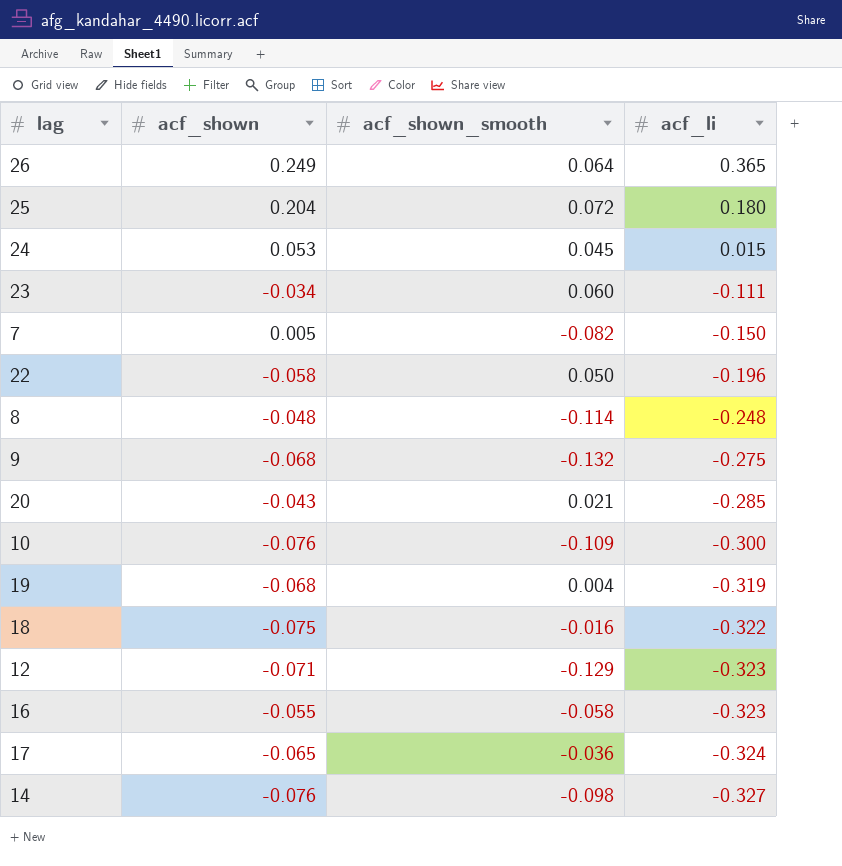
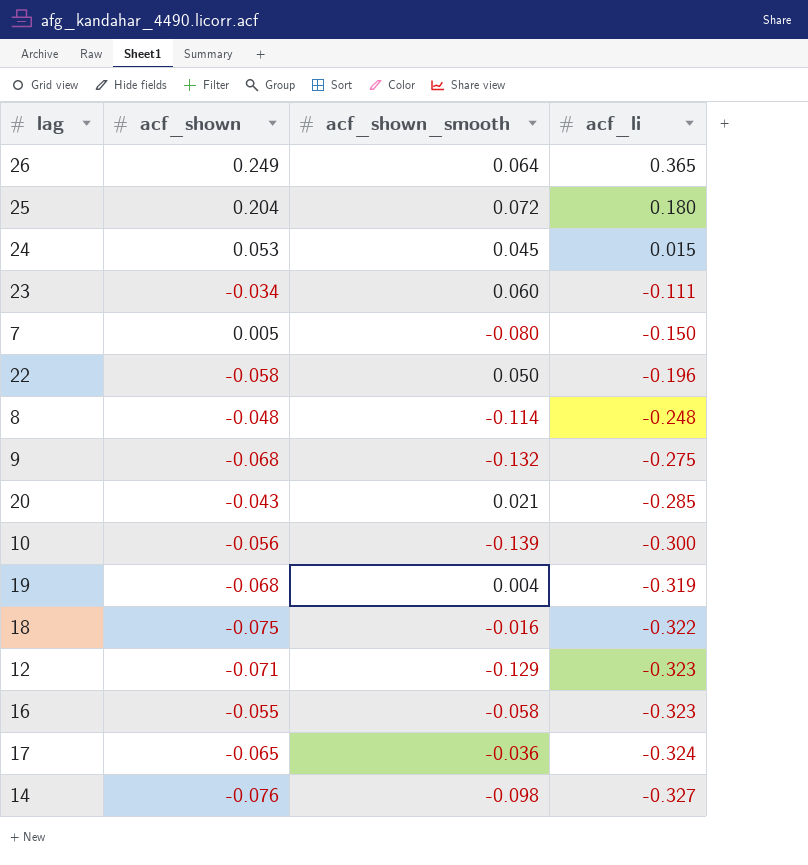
7 | acf_shown_smooth: -0.082 -> -0.080
10 | acf_shown: -0.076 -> -0.056
10 | acf_shown_smooth: -0.109 -> -0.139

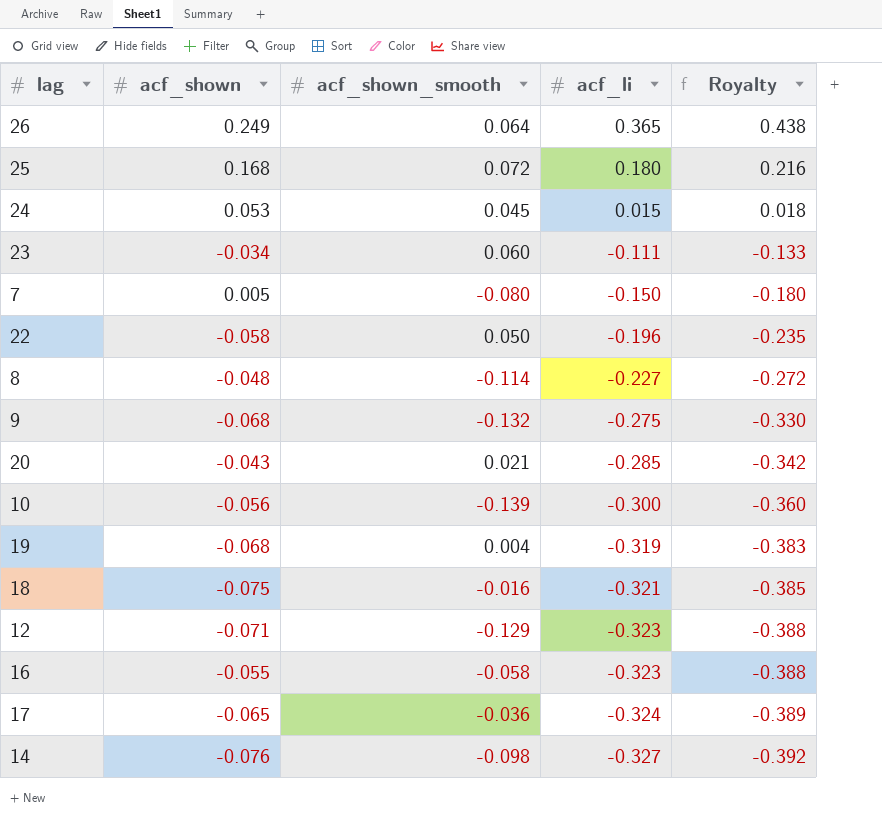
column Royalty | formula: none -> [acf_li] * 1.2
25 | acf_shown: 0.204 -> 0.168
8 | acf_li: -0.248 -> -0.227
18 | acf_li: -0.322 -> -0.321

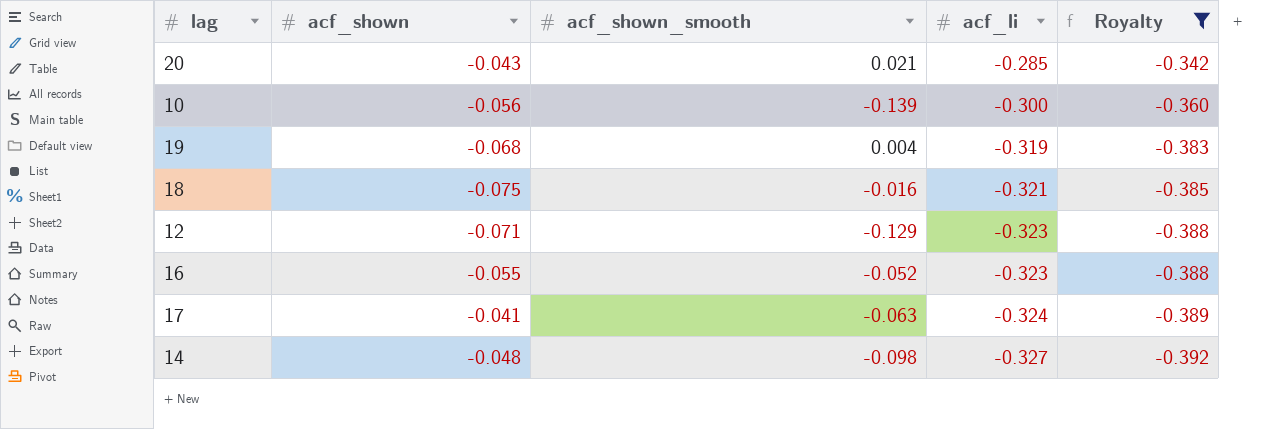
filter: none -> Royalty <= -0.342
16 | acf_shown_smooth: -0.058 -> -0.052
17 | acf_shown: -0.065 -> -0.041
17 | acf_shown_smooth: -0.036 -> -0.063
14 | acf_shown: -0.076 -> -0.048

